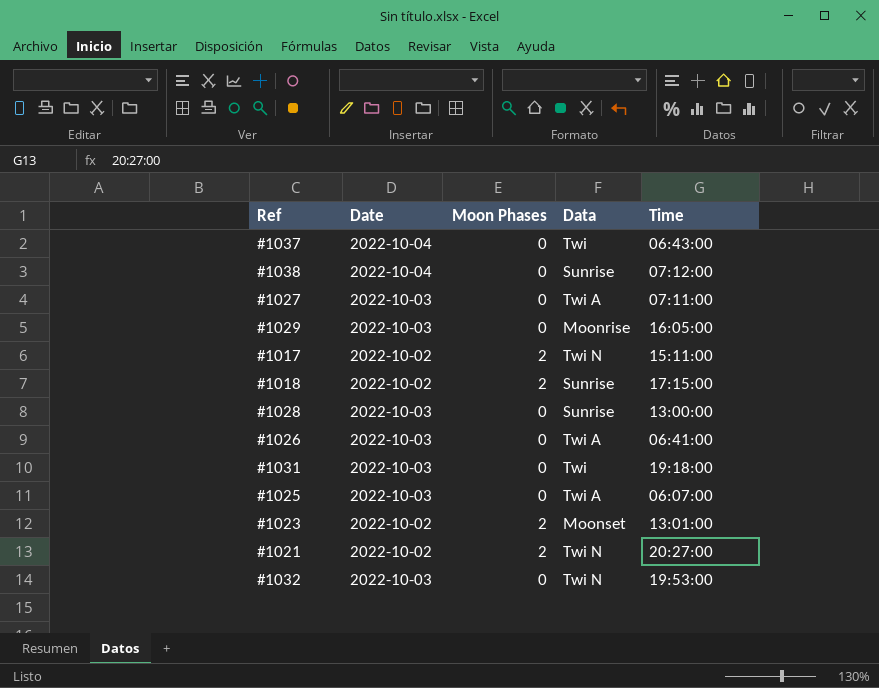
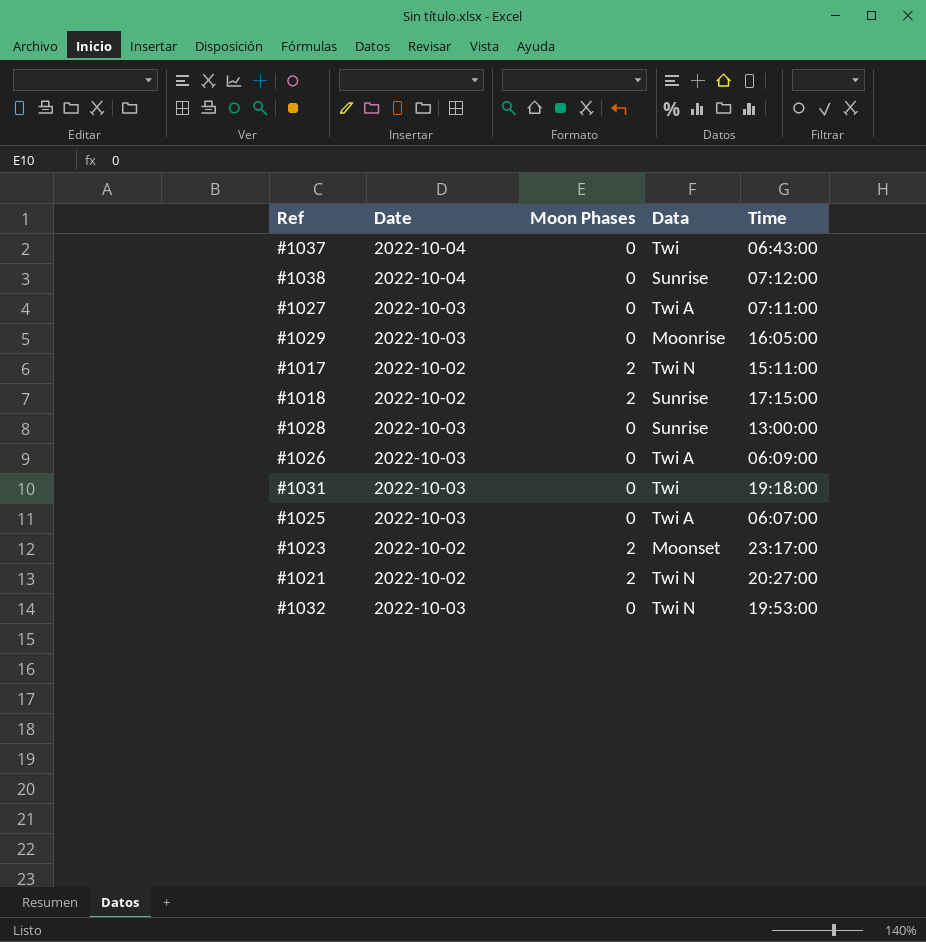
#1026 | Time: 06:41:00 -> 06:09:00
#1023 | Time: 13:01:00 -> 23:17:00

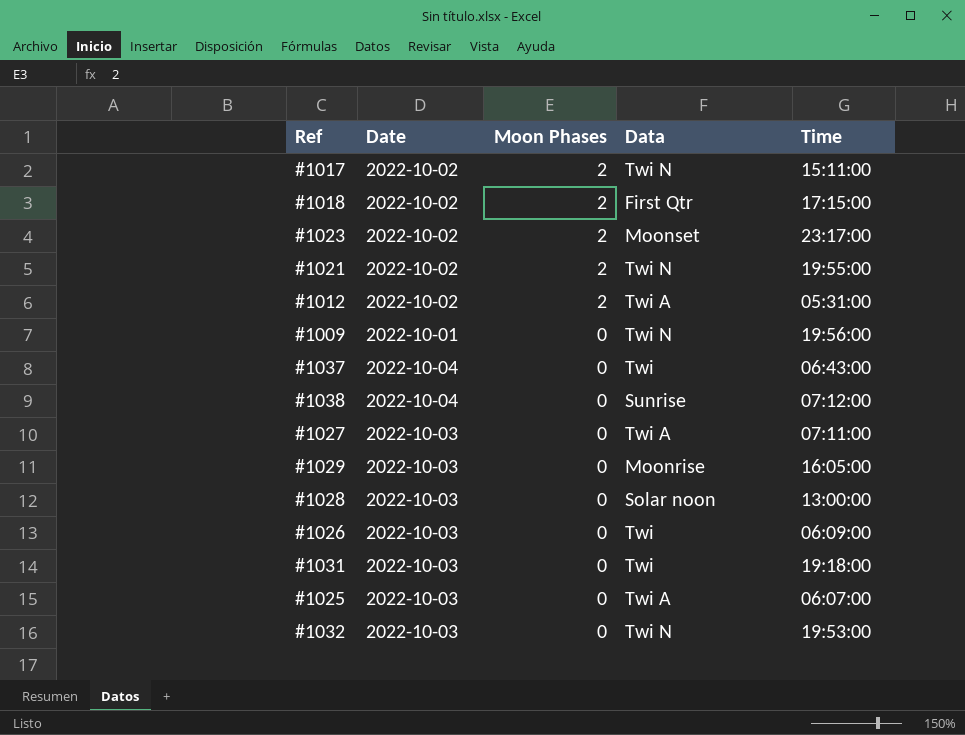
row order: none -> Moon Phases descending
#1018 | Data: Sunrise -> First Qtr
#1021 | Time: 20:27:00 -> 19:55:00
row #1012: none -> 2022-10-02 | 2 | Twi A | 05:31:00
row #1009: none -> 2022-10-01 | 0 | Twi N | 19:56:00
#1028 | Data: Sunrise -> Solar noon
#1026 | Data: Twi A -> Twi

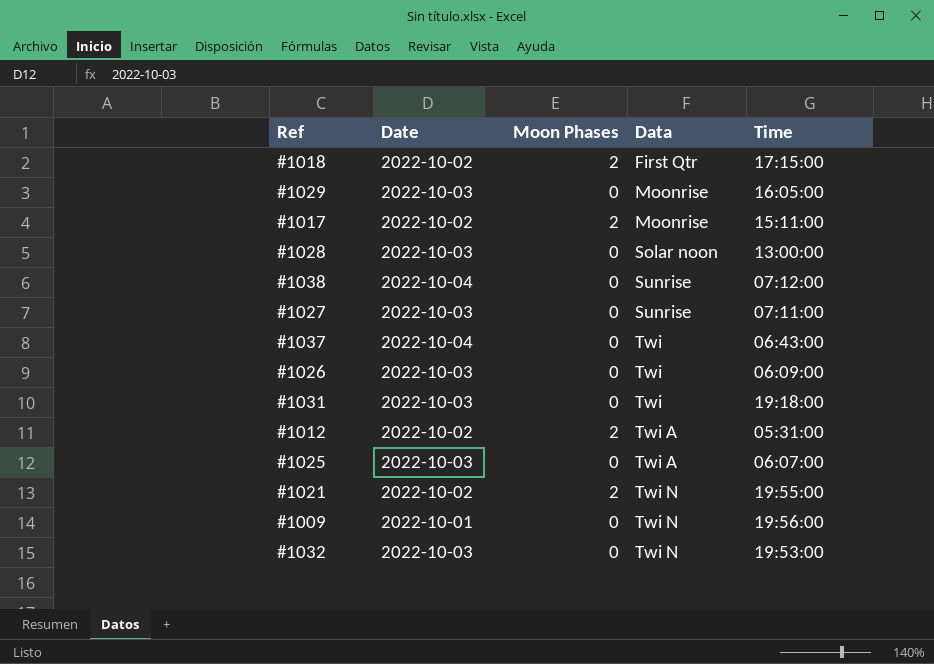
row order: Moon Phases descending -> Data ascending
row #1023: 2022-10-02 | 2 | Moonset | 23:17:00 -> none
#1017 | Data: Twi N -> Moonrise
#1027 | Data: Twi A -> Sunrise

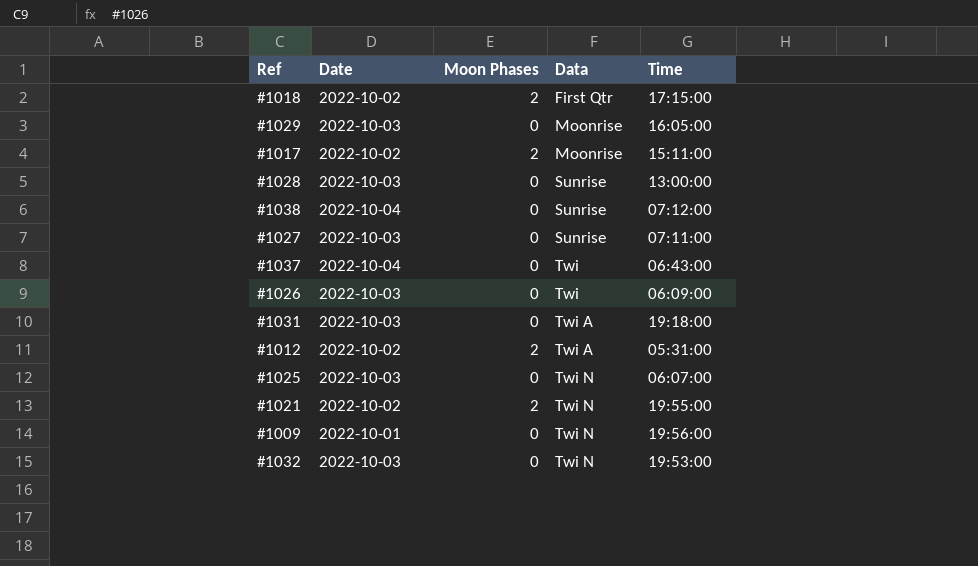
#1028 | Data: Solar noon -> Sunrise
#1031 | Data: Twi -> Twi A
#1025 | Data: Twi A -> Twi N

